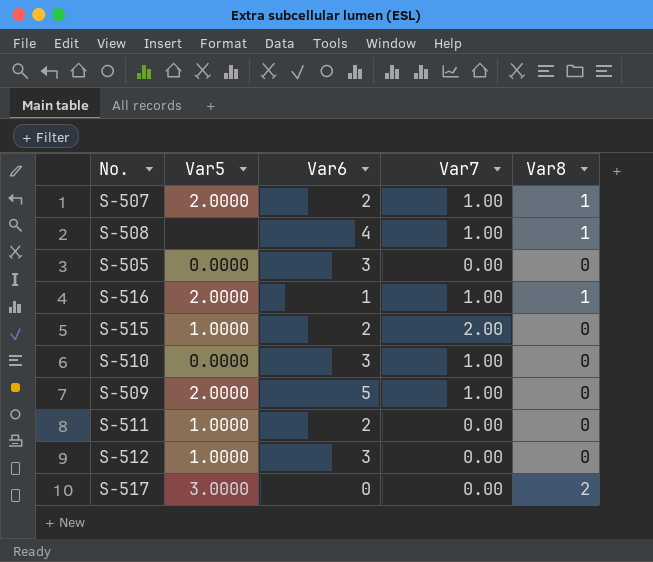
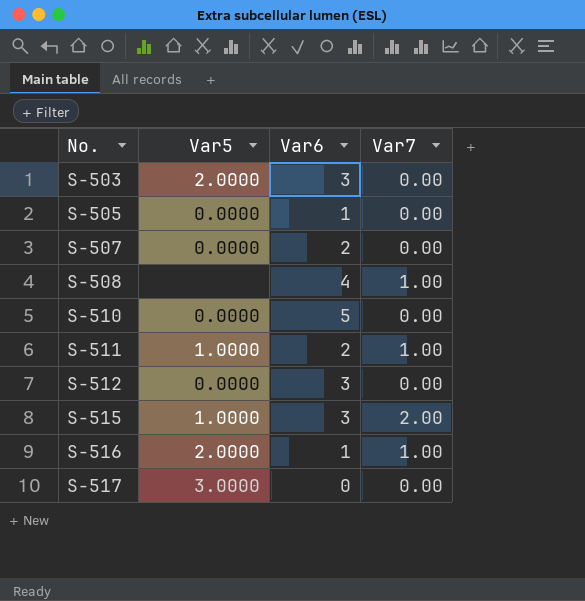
row order: none -> No. ascending
column Var8 | position: 5 -> none
row S-509: 2.0000 | 5 | 1.00 | 0 -> none
row S-503: none -> 2.0000 | 3 | 0.00
S-505 | Var6: 3 -> 1
S-507 | Var5: 2.0000 -> 0.0000
S-507 | Var7: 1.00 -> 0.00
S-510 | Var6: 3 -> 5
S-510 | Var7: 1.00 -> 0.00
S-511 | Var7: 0.00 -> 1.00
S-512 | Var5: 1.0000 -> 0.0000
S-515 | Var6: 2 -> 3

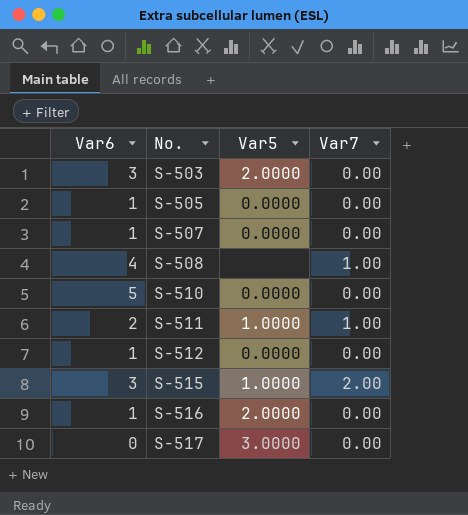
column Var6 | position: 3 -> 1
S-507 | Var6: 2 -> 1
S-512 | Var6: 3 -> 1
S-516 | Var7: 1.00 -> 0.00

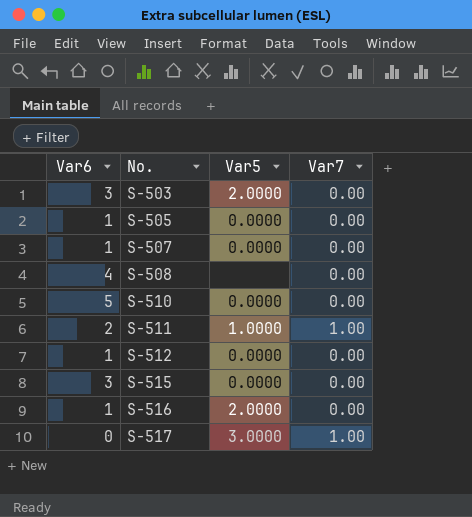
S-508 | Var7: 1.00 -> 0.00
S-515 | Var5: 1.0000 -> 0.0000
S-515 | Var7: 2.00 -> 0.00
S-517 | Var7: 0.00 -> 1.00

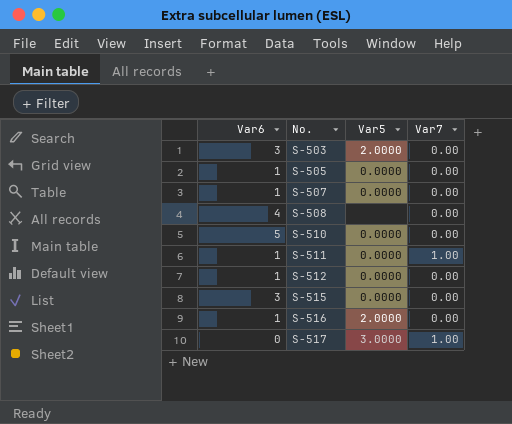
S-511 | Var6: 2 -> 1
S-511 | Var5: 1.0000 -> 0.0000

